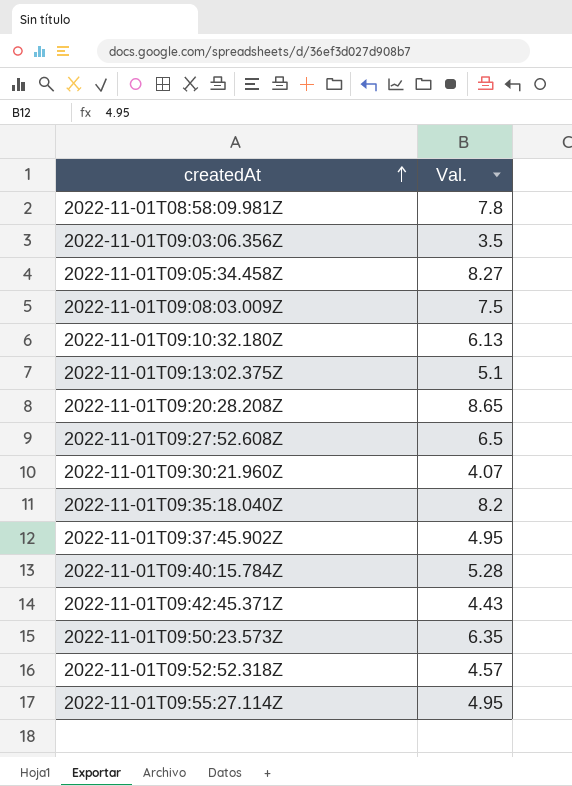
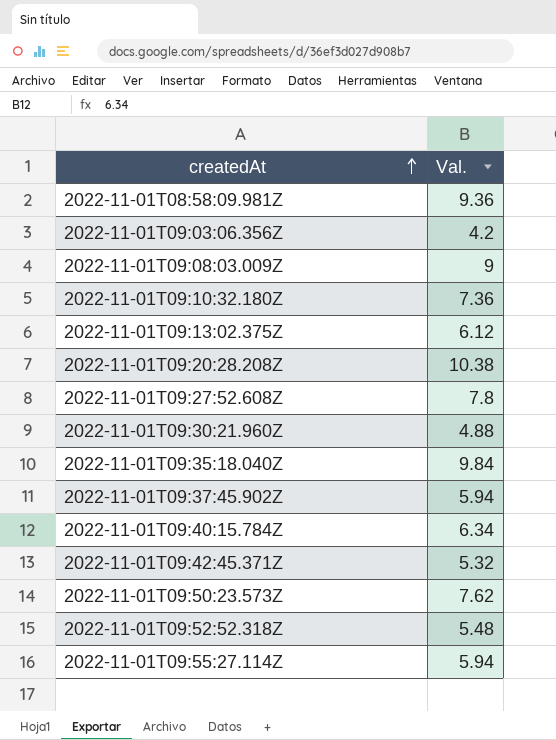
row 2022-11-01T09:05:34.458Z: 8.27 -> none
2022-11-01T08:58:09.981Z | Val.: 7.8 -> 9.36
2022-11-01T09:03:06.356Z | Val.: 3.5 -> 4.2
2022-11-01T09:08:03.009Z | Val.: 7.5 -> 9
2022-11-01T09:10:32.180Z | Val.: 6.13 -> 7.36
2022-11-01T09:13:02.375Z | Val.: 5.1 -> 6.12
2022-11-01T09:20:28.208Z | Val.: 8.65 -> 10.38
2022-11-01T09:27:52.608Z | Val.: 6.5 -> 7.8
2022-11-01T09:30:21.960Z | Val.: 4.07 -> 4.88
2022-11-01T09:35:18.040Z | Val.: 8.2 -> 9.84
2022-11-01T09:37:45.902Z | Val.: 4.95 -> 5.94
2022-11-01T09:40:15.784Z | Val.: 5.28 -> 6.34
2022-11-01T09:42:45.371Z | Val.: 4.43 -> 5.32
2022-11-01T09:50:23.573Z | Val.: 6.35 -> 7.62
2022-11-01T09:52:52.318Z | Val.: 4.57 -> 5.48
2022-11-01T09:55:27.114Z | Val.: 4.95 -> 5.94

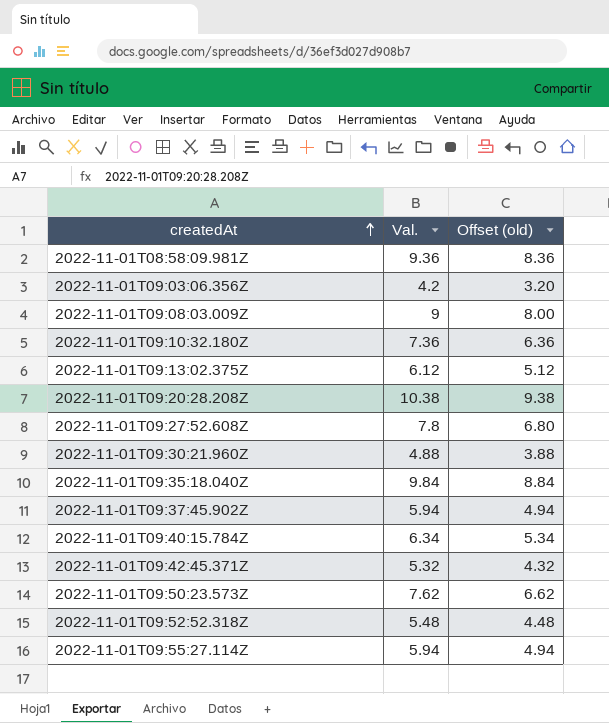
column Offset (old) | formula: none -> [Val.] - 1

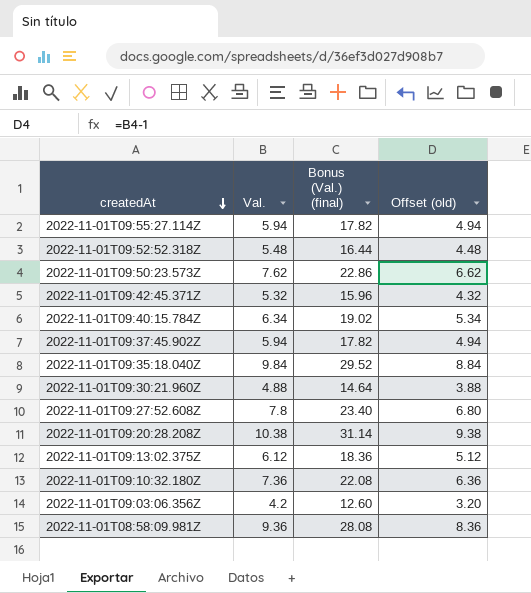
row order: createdAt ascending -> createdAt descending
column Bonus (Val.) (final) | formula: none -> [Val.] * 3
row 2022-11-01T09:08:03.009Z: 9 | 8.00 -> none

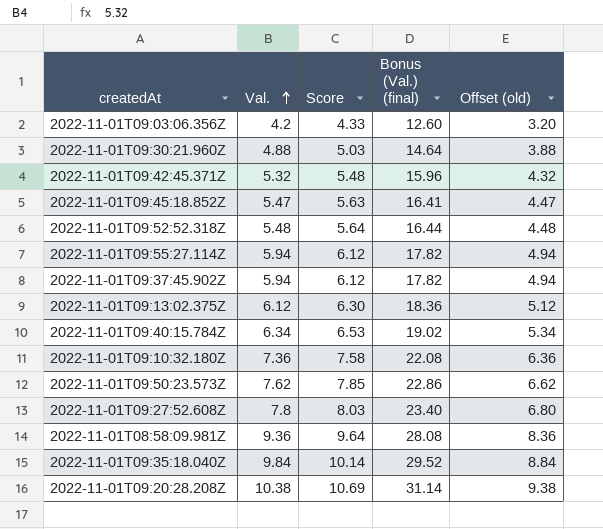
row order: createdAt descending -> Val. ascending
column Score | formula: none -> [Val.] * 1.03
row 2022-11-01T09:45:18.852Z: none -> 5.47 | 5.63 | 16.41 | 4.47

